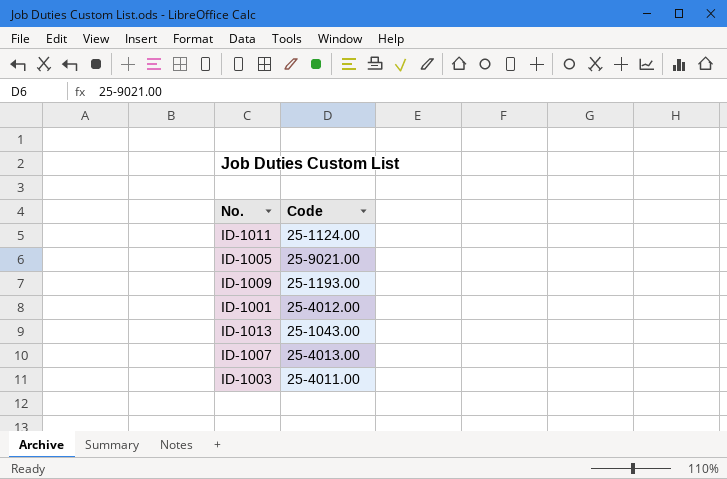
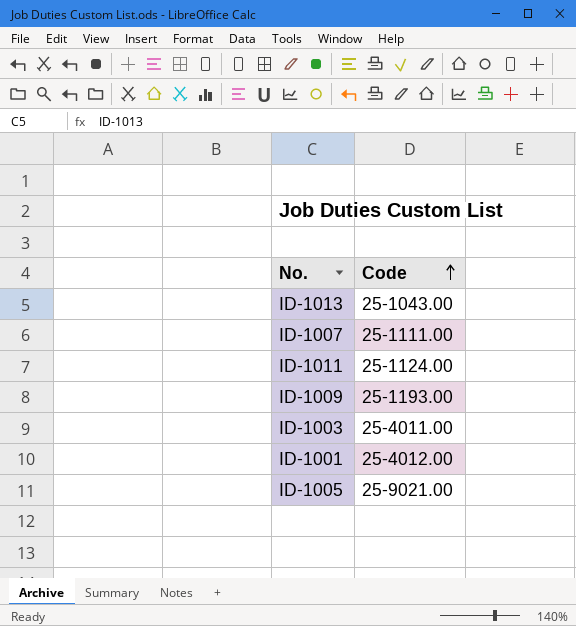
row order: none -> Code ascending
ID-1007 | Code: 25-4013.00 -> 25-1111.00

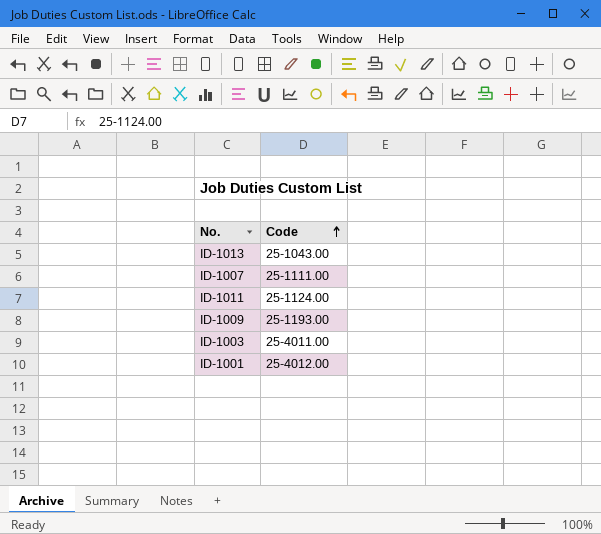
row ID-1005: 25-9021.00 -> none

